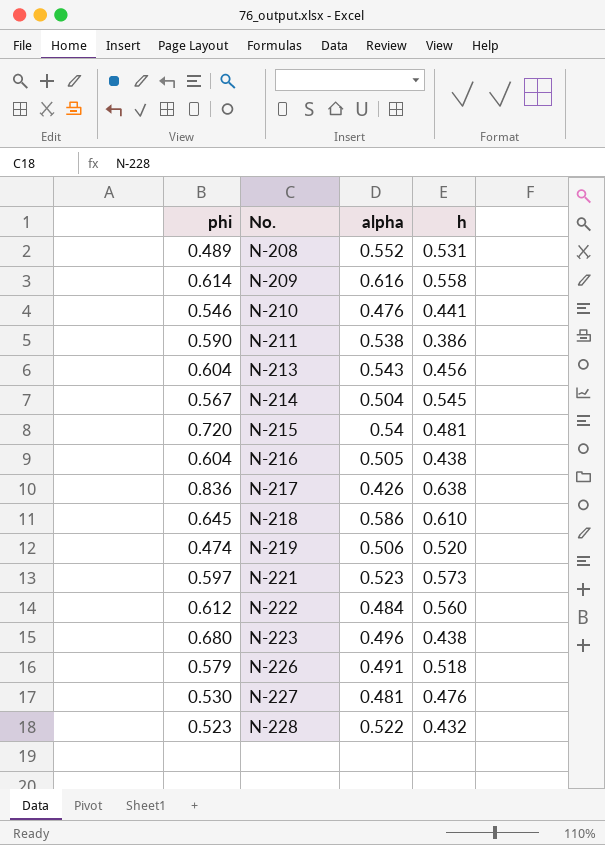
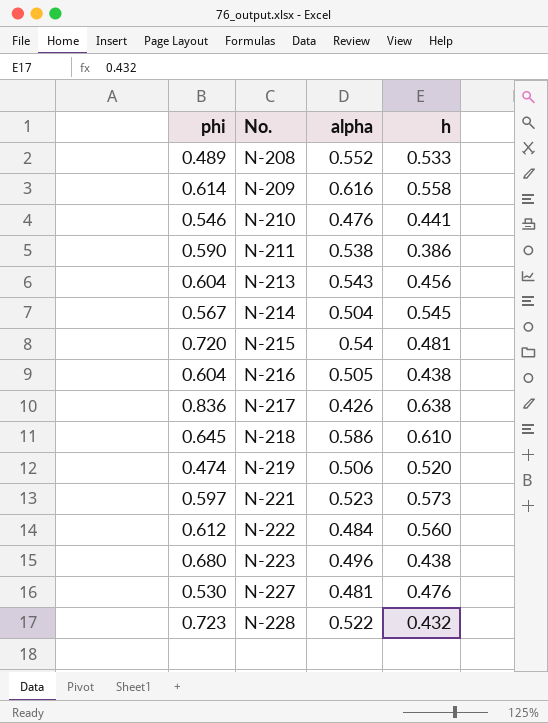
row N-226: 0.579 | 0.491 | 0.518 -> none
N-208 | h: 0.531 -> 0.533
N-228 | phi: 0.523 -> 0.723

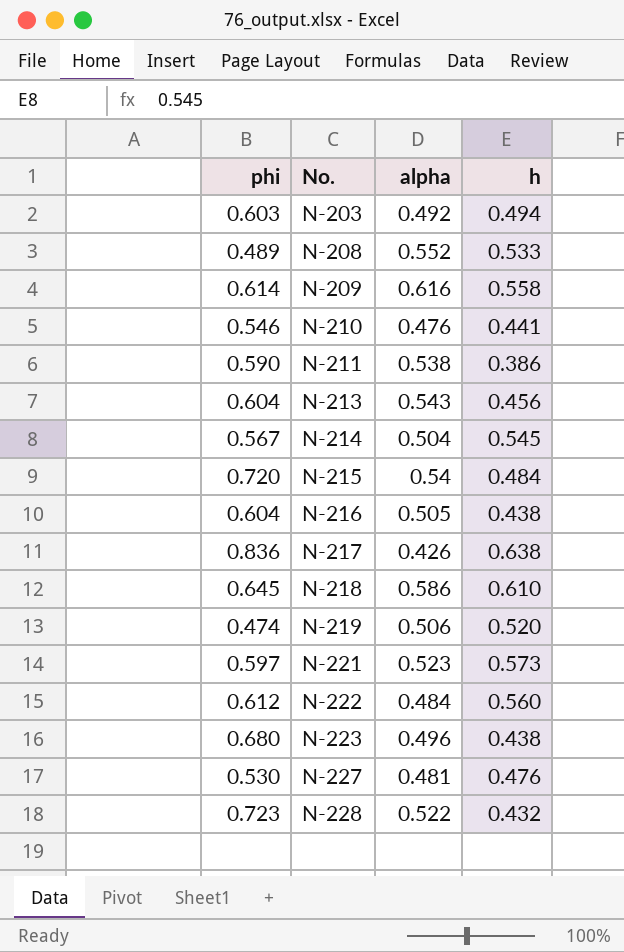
row N-203: none -> 0.603 | 0.492 | 0.494
N-215 | h: 0.481 -> 0.484

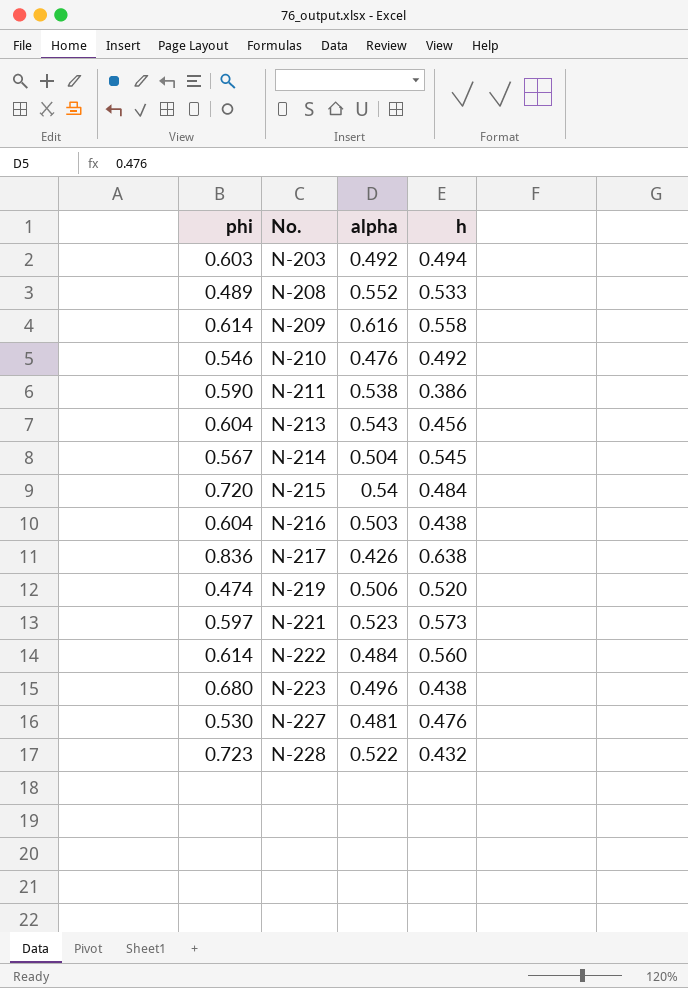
row N-218: 0.645 | 0.586 | 0.610 -> none
N-210 | h: 0.441 -> 0.492
N-216 | alpha: 0.505 -> 0.503
N-222 | phi: 0.612 -> 0.614

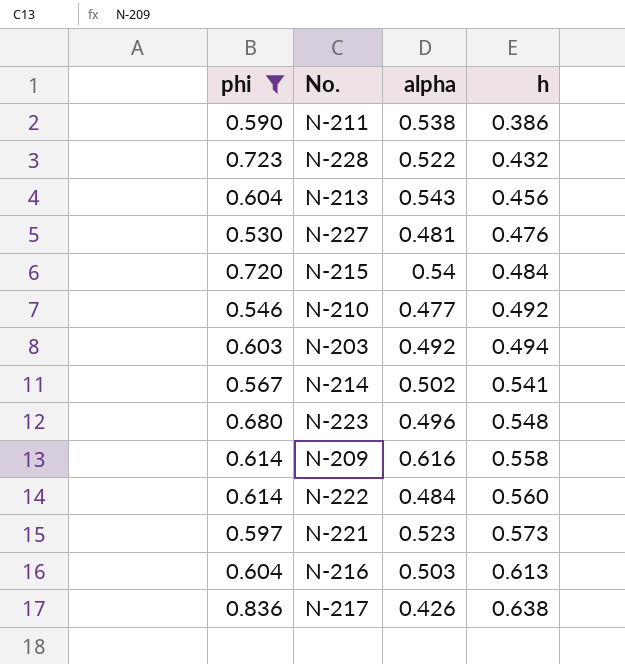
filter: none -> phi >= 0.530
row order: No. ascending -> h ascending
N-210 | alpha: 0.476 -> 0.477
N-214 | alpha: 0.504 -> 0.502
N-214 | h: 0.545 -> 0.541
N-223 | h: 0.438 -> 0.548
N-216 | h: 0.438 -> 0.613

